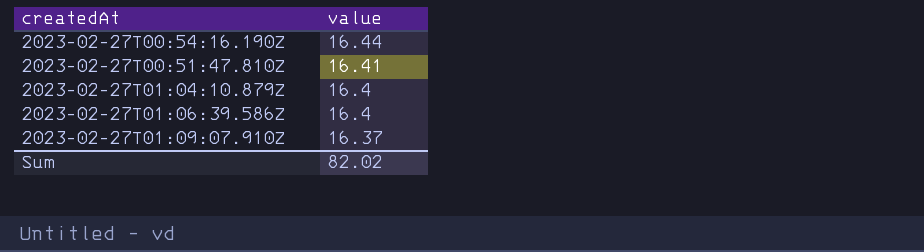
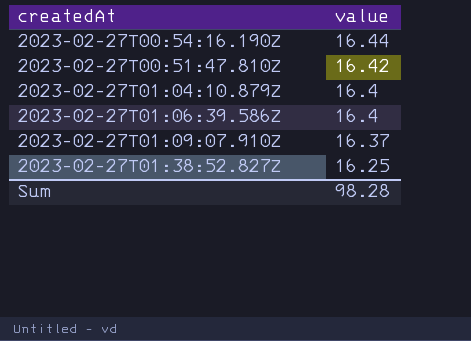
2023-02-27T00:51:47.810Z | value: 16.41 -> 16.42
row 2023-02-27T01:38:52.827Z: none -> 16.25
Sum | value: 82.02 -> 98.28

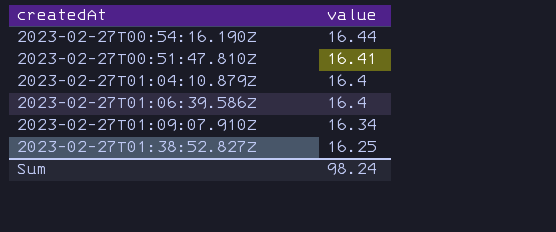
2023-02-27T00:51:47.810Z | value: 16.42 -> 16.41
2023-02-27T01:09:07.910Z | value: 16.37 -> 16.34
Sum | value: 98.28 -> 98.24

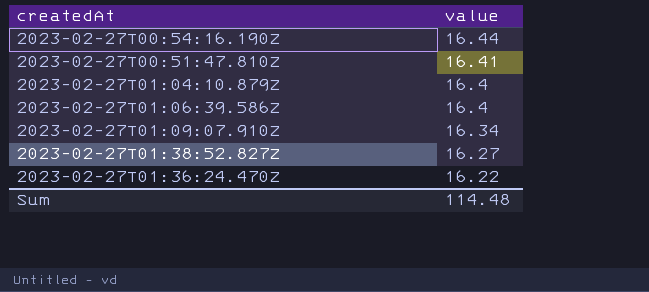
2023-02-27T01:38:52.827Z | value: 16.25 -> 16.27
row 2023-02-27T01:36:24.470Z: none -> 16.22
Sum | value: 98.24 -> 114.48

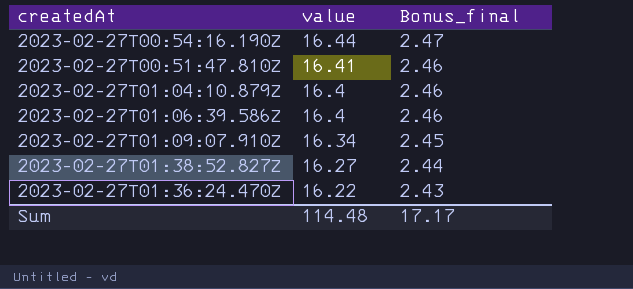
column Bonus_final | formula: none -> [value] * 0.15

